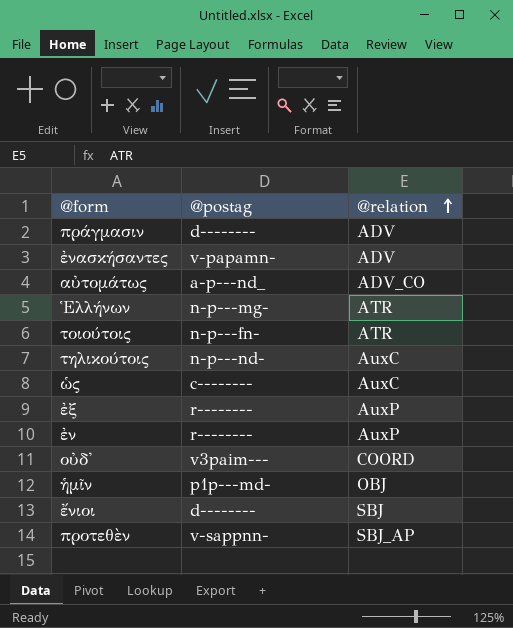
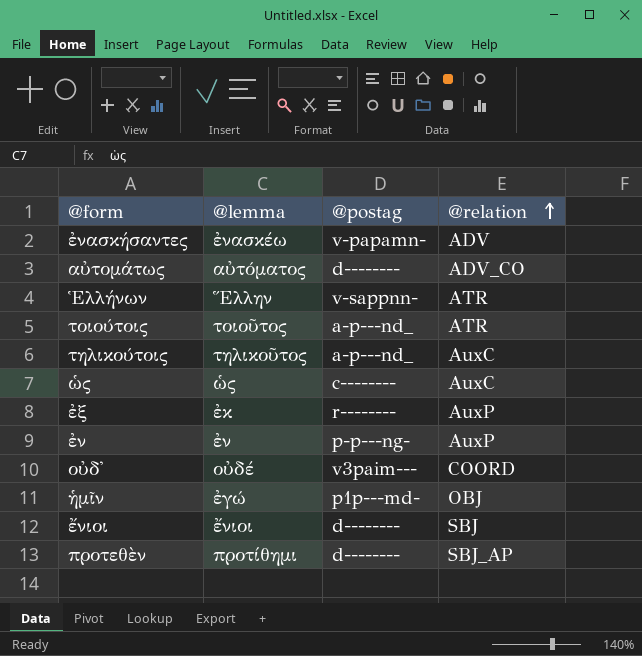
column @lemma | position: none -> 2
row πράγμασιν: d-------- | ADV -> none
αὐτομάτως | @postag: a-p---nd_ -> d--------
Ἑλλήνων | @postag: n-p---mg- -> v-sappnn-
τοιούτοις | @postag: n-p---fn- -> a-p---nd_
τηλικούτοις | @postag: n-p---nd- -> a-p---nd_
ἐν | @postag: r-------- -> p-p---ng-
προτεθὲν | @postag: v-sappnn- -> d--------

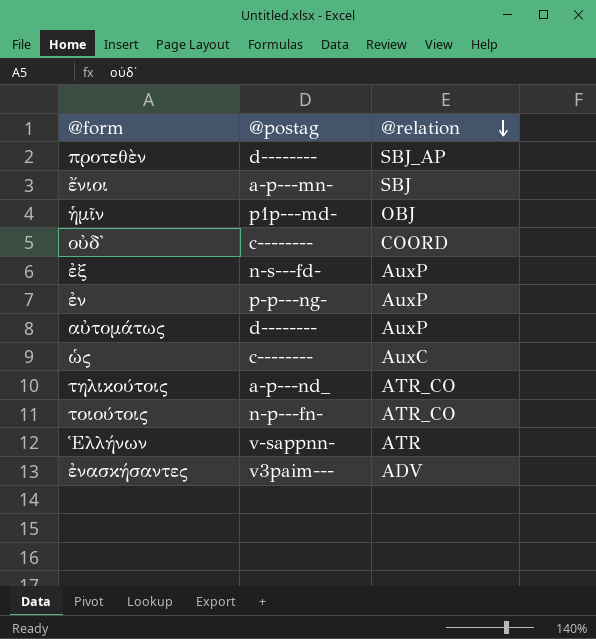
row order: @relation ascending -> @relation descending
column @lemma | position: 2 -> none
ἔνιοι | @postag: d-------- -> a-p---mn-
οὐδ᾽ | @postag: v3paim--- -> c--------
ἐξ | @postag: r-------- -> n-s---fd-
αὐτομάτως | @relation: ADV_CO -> AuxP
τηλικούτοις | @relation: AuxC -> ATR_CO
τοιούτοις | @postag: a-p---nd_ -> n-p---fn-
τοιούτοις | @relation: ATR -> ATR_CO
ἐνασκήσαντες | @postag: v-papamn- -> v3paim---

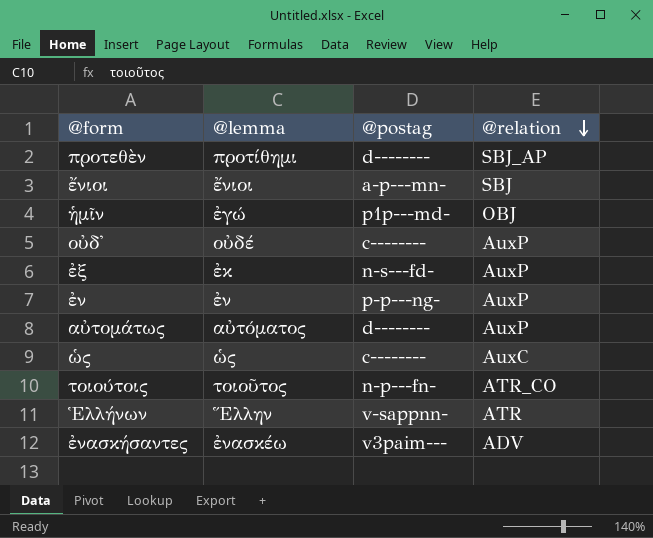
column @lemma | position: none -> 2
row τηλικούτοις: a-p---nd_ | ATR_CO -> none
οὐδ᾽ | @relation: COORD -> AuxP

